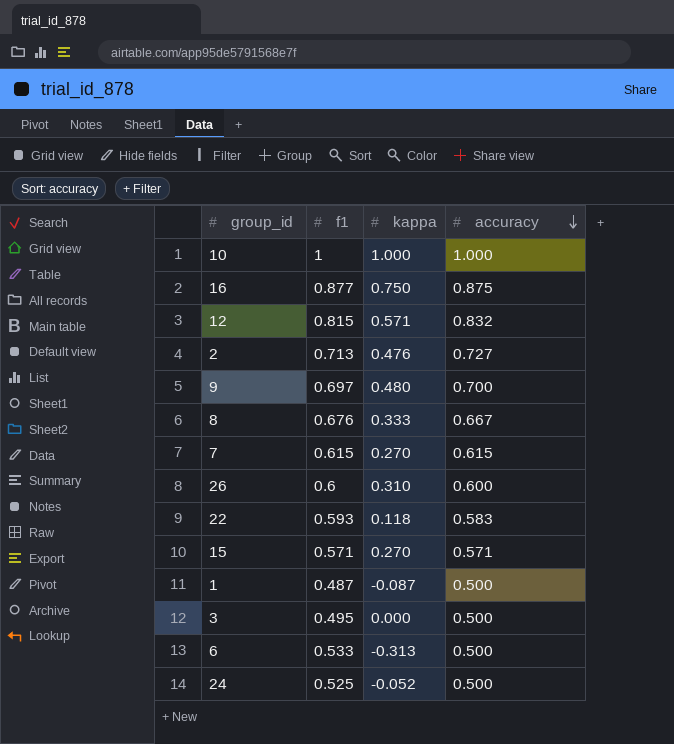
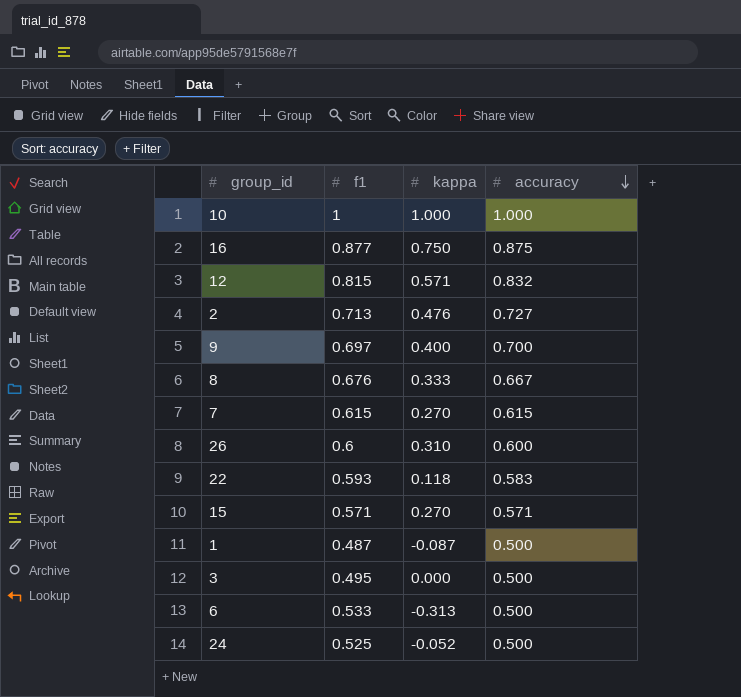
9 | kappa: 0.480 -> 0.400

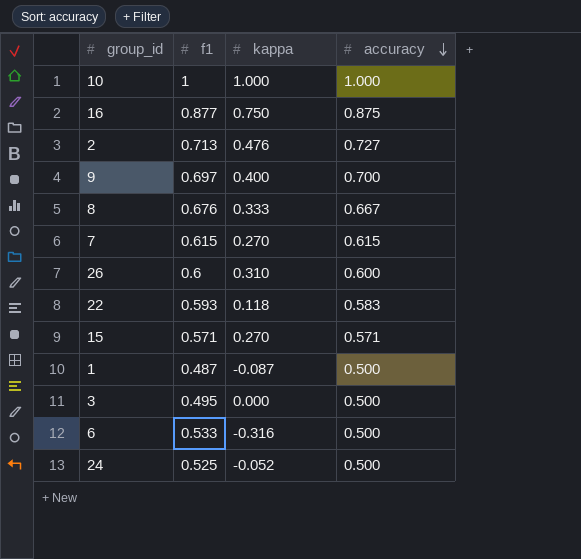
row 12: 0.815 | 0.571 | 0.832 -> none
6 | kappa: -0.313 -> -0.316

